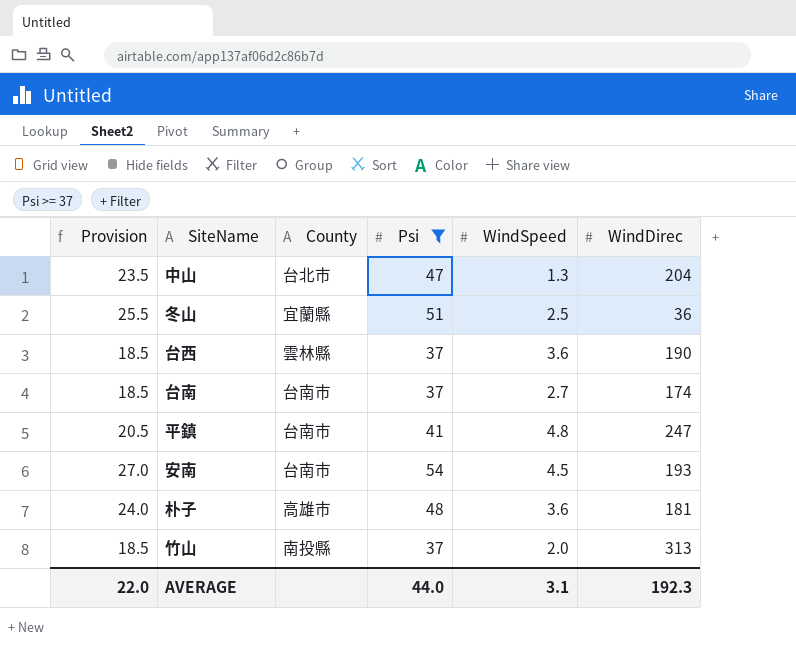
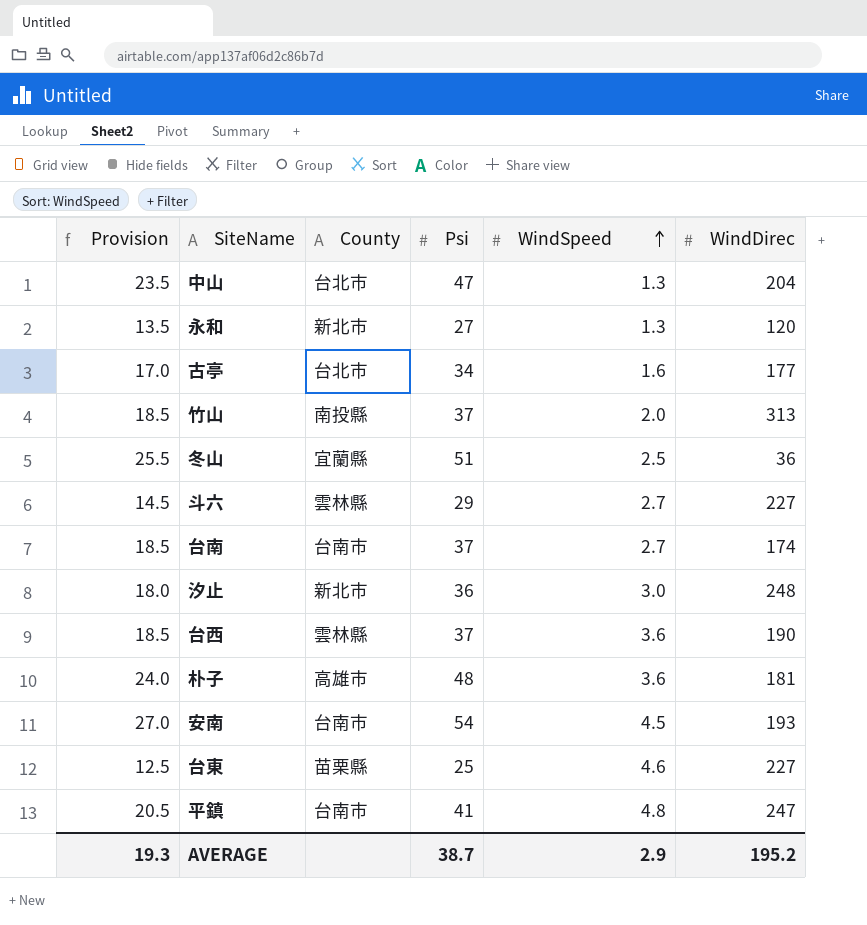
filter: Psi >= 37 -> none
row order: none -> WindSpeed ascending
AVERAGE | Provision: 22.0 -> 19.3
AVERAGE | Psi: 44.0 -> 38.7
AVERAGE | WindSpeed: 3.1 -> 2.9
AVERAGE | WindDirec: 192.3 -> 195.2

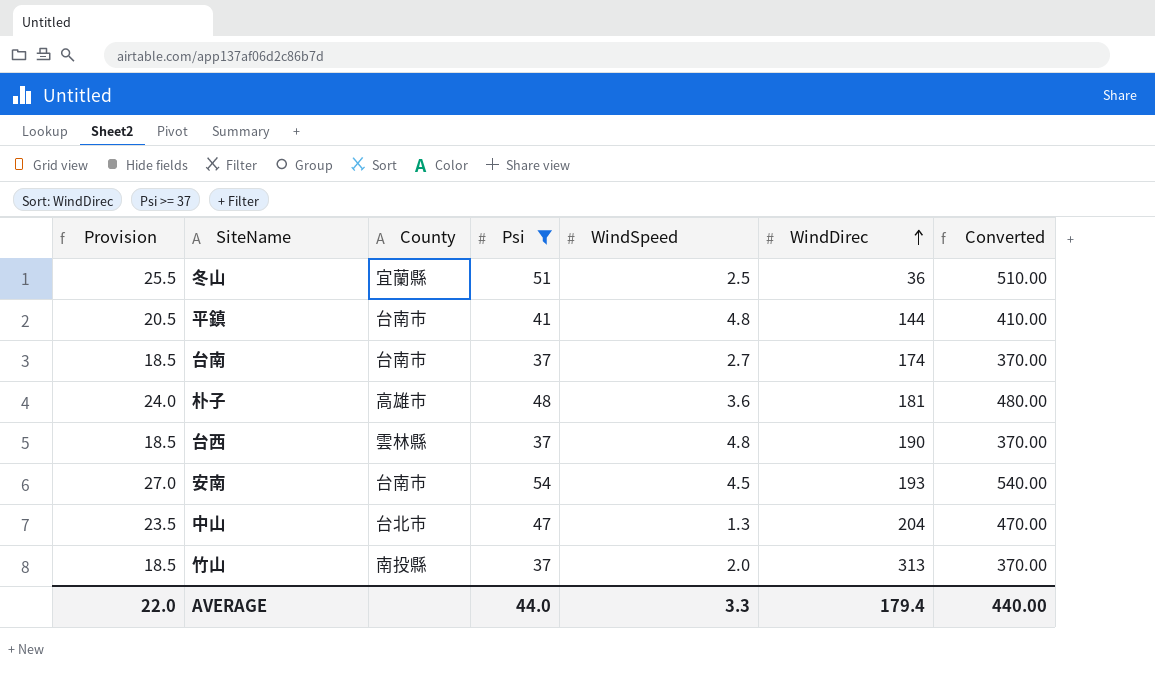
filter: none -> Psi >= 37
row order: WindSpeed ascending -> WindDirec ascending
column Converted | formula: none -> [Psi] * 10
平鎮 | WindDirec: 247 -> 144
台西 | WindSpeed: 3.6 -> 4.8
AVERAGE | Provision: 19.3 -> 22.0
AVERAGE | Psi: 38.7 -> 44.0
AVERAGE | WindSpeed: 2.9 -> 3.3
AVERAGE | WindDirec: 195.2 -> 179.4

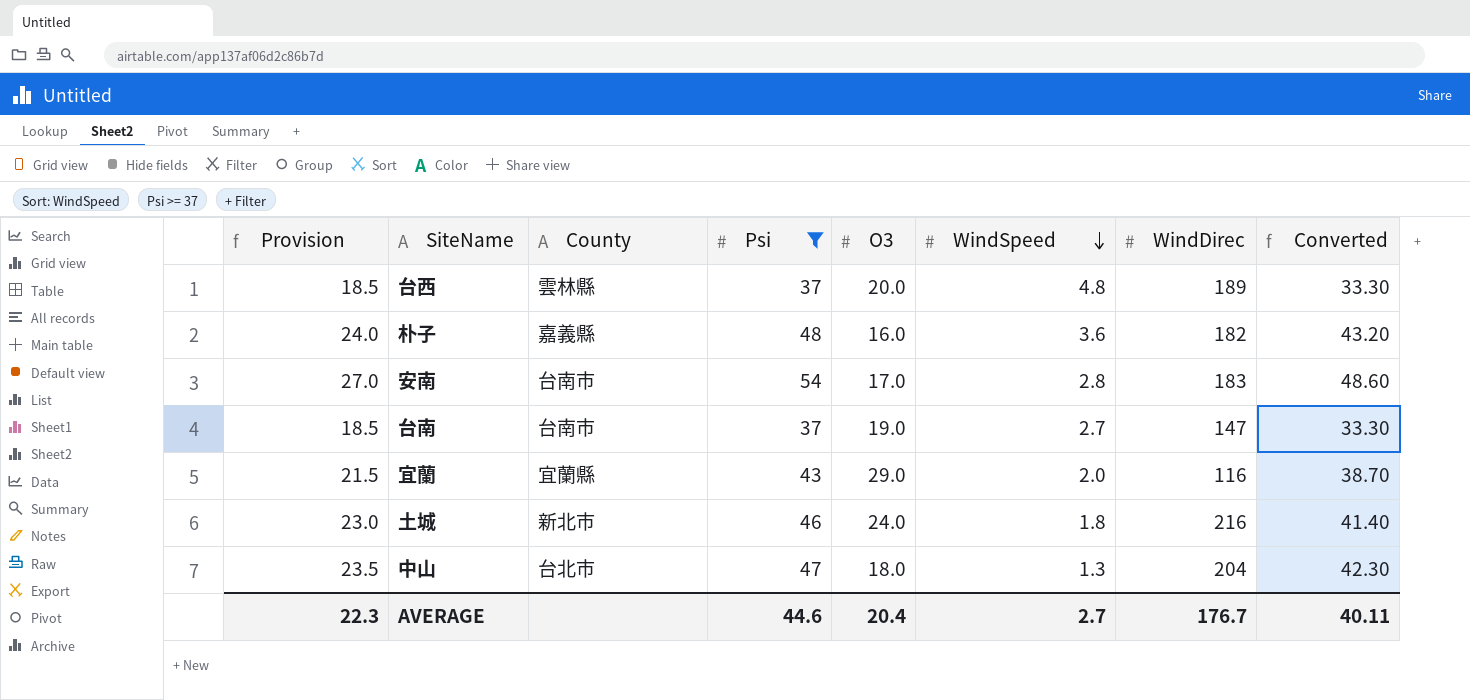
row order: WindDirec ascending -> WindSpeed descending
column O3 | position: none -> 5
column Converted | formula: [Psi] * 10 -> [Psi] * 0.9
row 冬山: 25.5 | 宜蘭縣 | 51 | 2.5 | 36 | 510.00 -> none
row 平鎮: 20.5 | 台南市 | 41 | 4.8 | 144 | 410.00 -> none
row 竹山: 18.5 | 南投縣 | 37 | 2.0 | 313 | 370.00 -> none
台西 | WindDirec: 190 -> 189
朴子 | County: 高雄市 -> 嘉義縣
朴子 | WindDirec: 181 -> 182
安南 | WindSpeed: 4.5 -> 2.8
安南 | WindDirec: 193 -> 183
台南 | WindDirec: 174 -> 147
row 宜蘭: none -> 21.5 | 宜蘭縣 | 43 | 29.0 | 2.0 | 116 | 38.70
row 土城: none -> 23.0 | 新北市 | 46 | 24.0 | 1.8 | 216 | 41.40
AVERAGE | Provision: 22.0 -> 22.3
AVERAGE | Psi: 44.0 -> 44.6
AVERAGE | WindSpeed: 3.3 -> 2.7
AVERAGE | WindDirec: 179.4 -> 176.7
AVERAGE | Converted: 440.00 -> 40.11

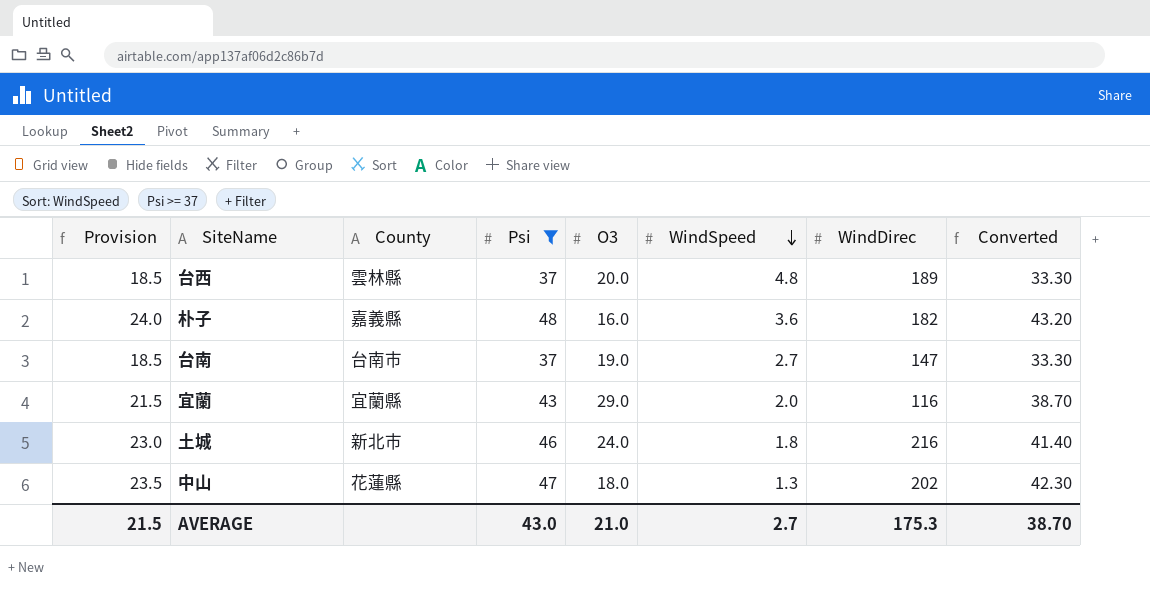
row 安南: 27.0 | 台南市 | 54 | 17.0 | 2.8 | 183 | 48.60 -> none
中山 | County: 台北市 -> 花蓮縣
中山 | WindDirec: 204 -> 202
AVERAGE | Provision: 22.3 -> 21.5
AVERAGE | Psi: 44.6 -> 43.0
AVERAGE | O3: 20.4 -> 21.0
AVERAGE | WindDirec: 176.7 -> 175.3
AVERAGE | Converted: 40.11 -> 38.70

